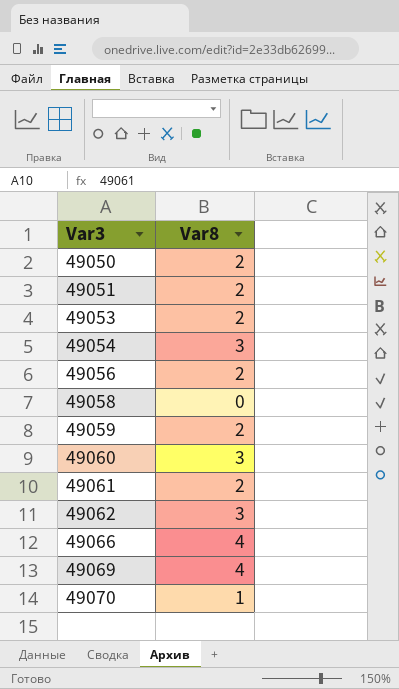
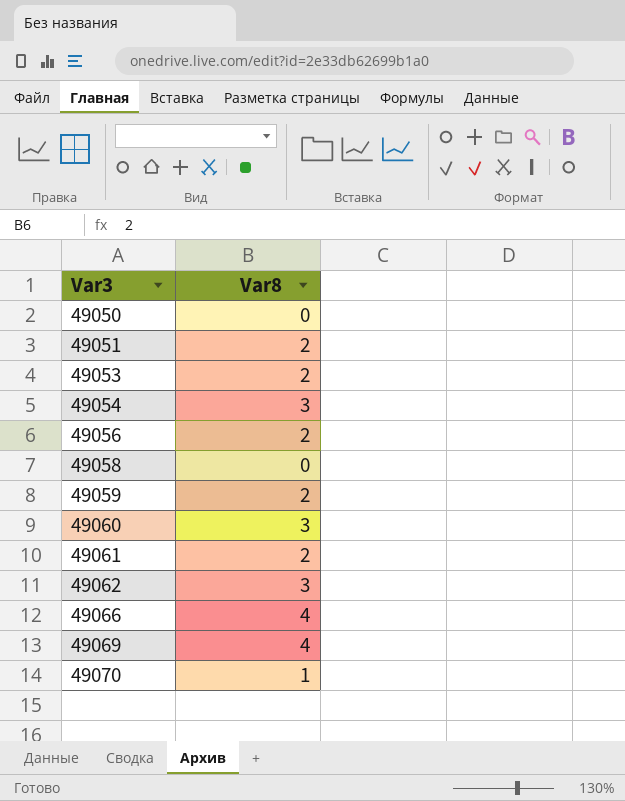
49050 | Var8: 2 -> 0

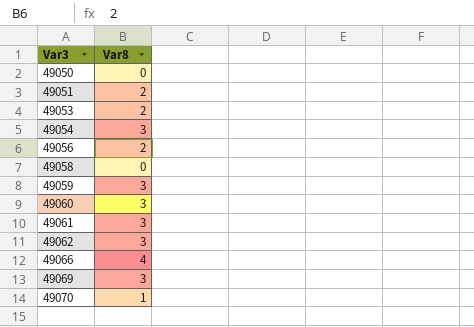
49059 | Var8: 2 -> 3
49061 | Var8: 2 -> 3
49069 | Var8: 4 -> 3

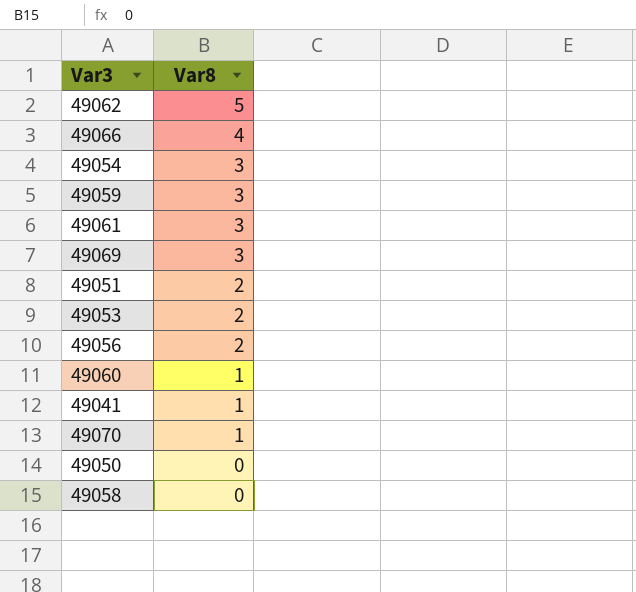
row order: Var3 ascending -> Var8 descending
49062 | Var8: 3 -> 5
49060 | Var8: 3 -> 1
row 49041: none -> 1

